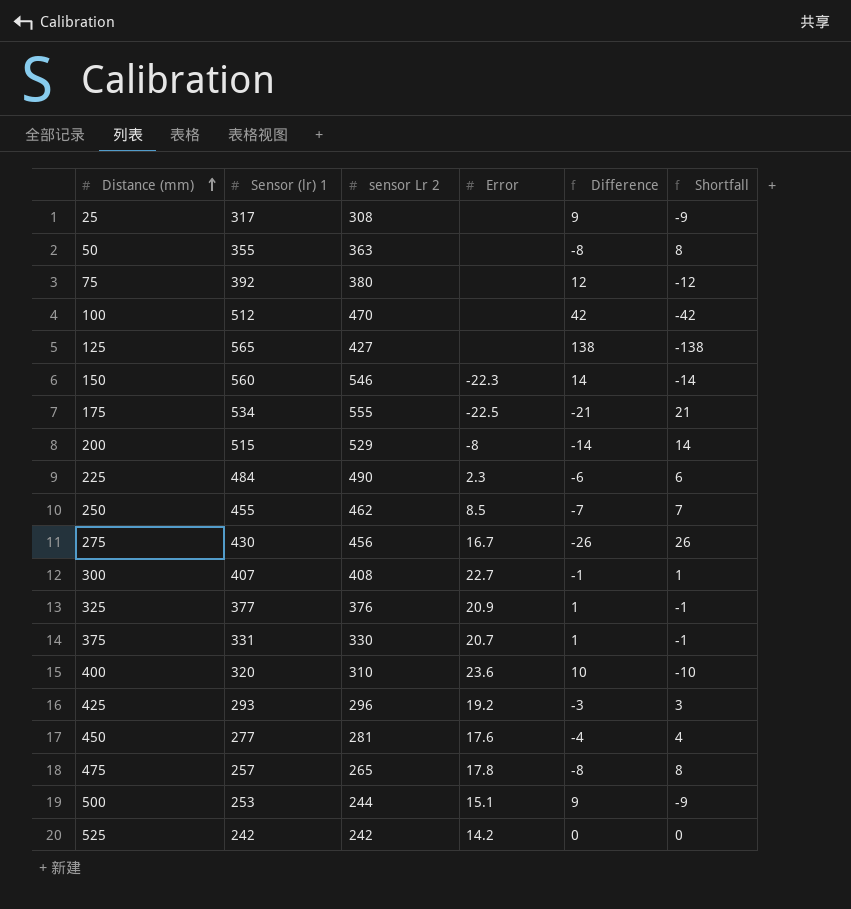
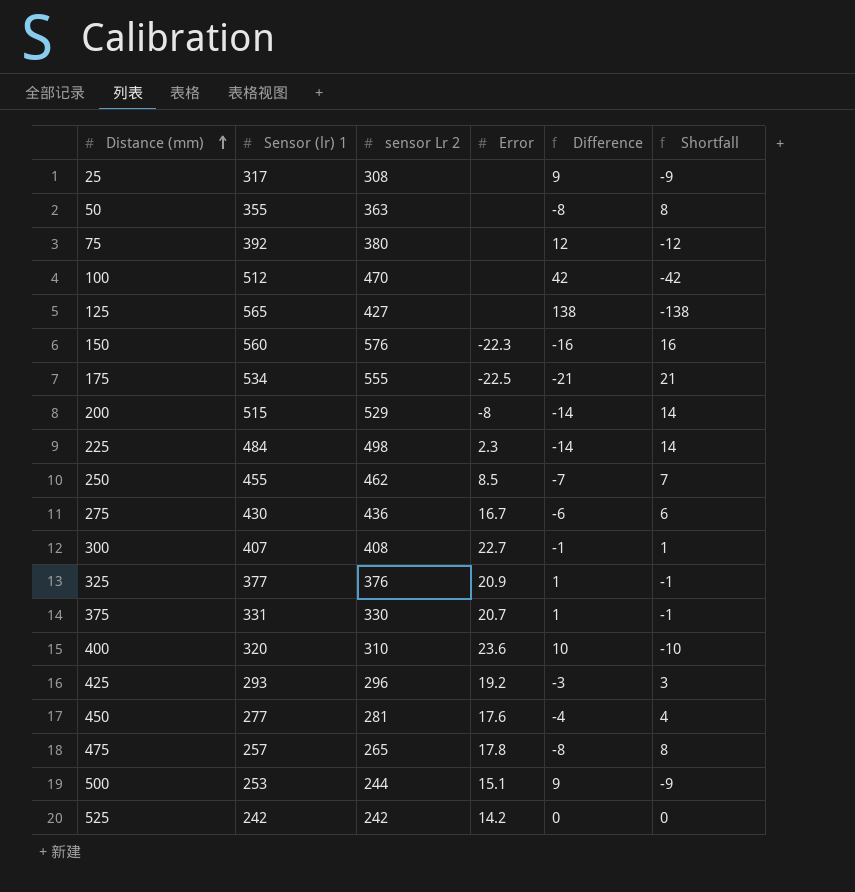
150 | sensor Lr 2: 546 -> 576
150 | Difference: 14 -> -16
150 | Shortfall: -14 -> 16
225 | sensor Lr 2: 490 -> 498
225 | Difference: -6 -> -14
225 | Shortfall: 6 -> 14
275 | sensor Lr 2: 456 -> 436
275 | Difference: -26 -> -6
275 | Shortfall: 26 -> 6

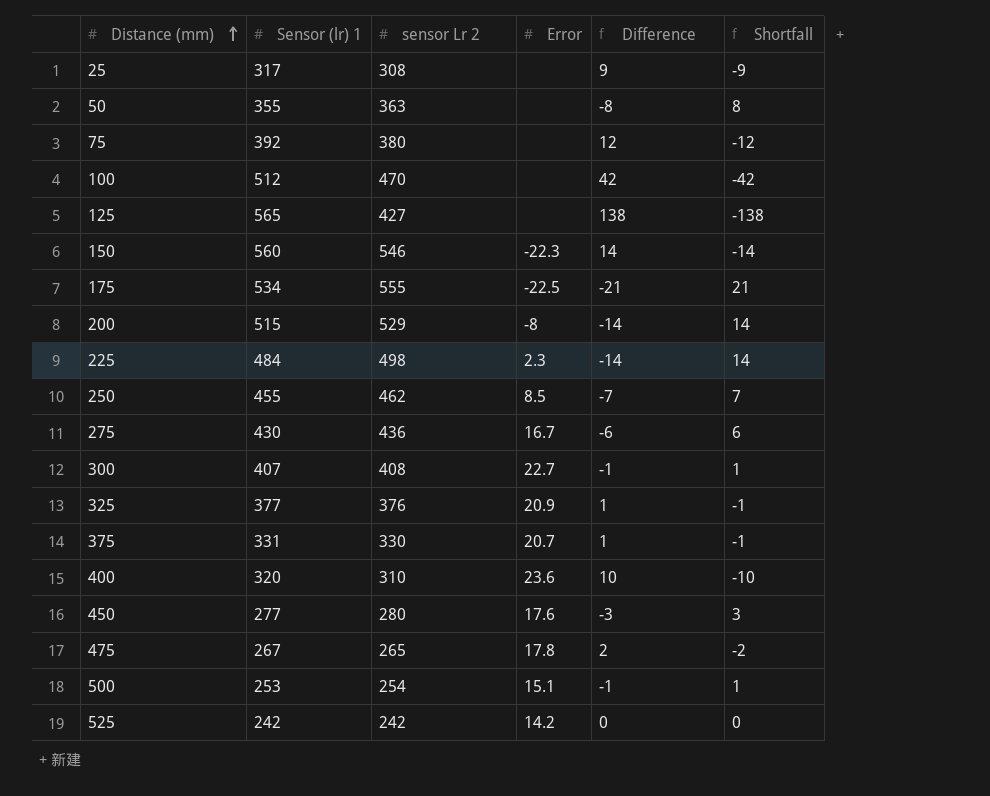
row 425: 293 | 296 | 19.2 | -3 | 3 -> none
150 | sensor Lr 2: 576 -> 546
150 | Difference: -16 -> 14
150 | Shortfall: 16 -> -14
450 | sensor Lr 2: 281 -> 280
450 | Difference: -4 -> -3
450 | Shortfall: 4 -> 3
475 | Sensor (lr) 1: 257 -> 267
475 | Difference: -8 -> 2
475 | Shortfall: 8 -> -2
500 | sensor Lr 2: 244 -> 254
500 | Difference: 9 -> -1
500 | Shortfall: -9 -> 1

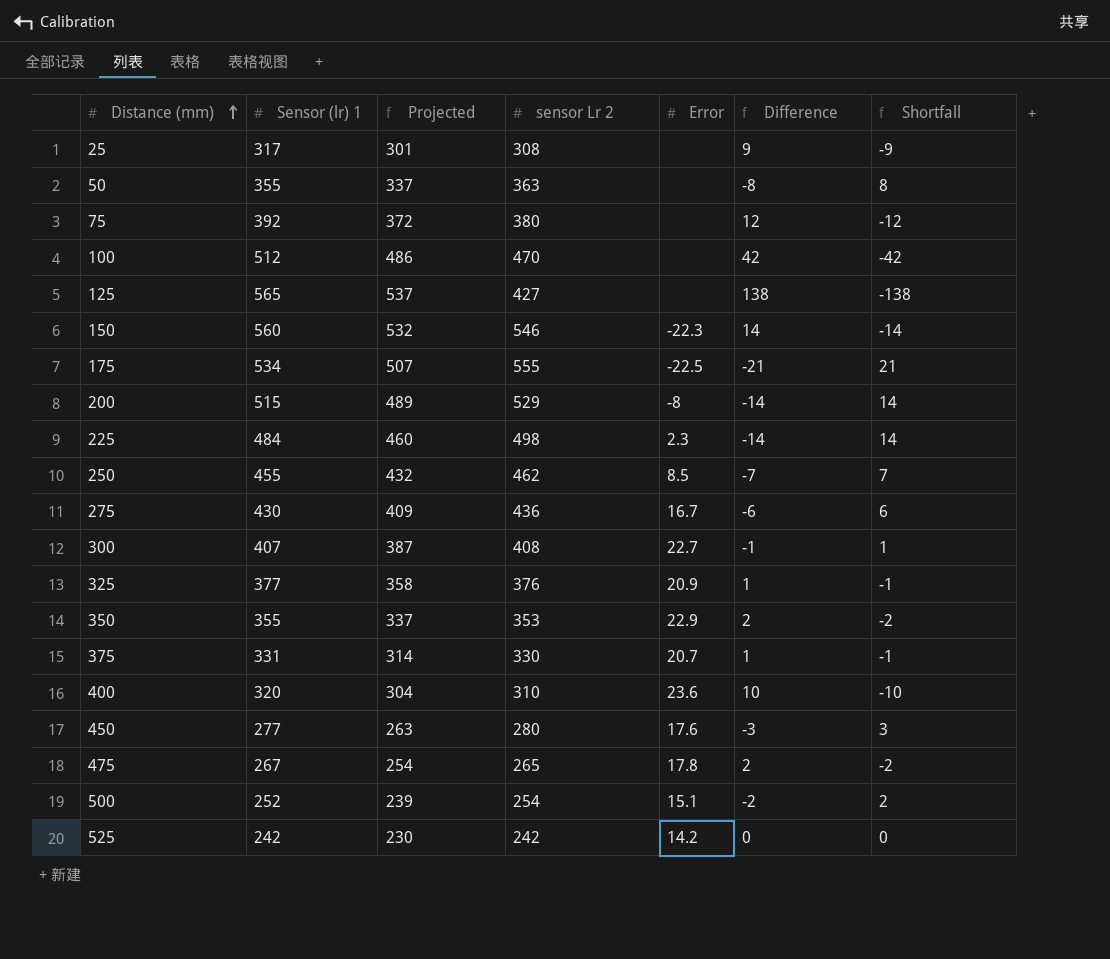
column Projected | formula: none -> [Sensor (lr) 1] * 0.95
row 350: none -> 355 | 337 | 353 | 22.9 | 2 | -2
500 | Sensor (lr) 1: 253 -> 252
500 | Difference: -1 -> -2
500 | Shortfall: 1 -> 2

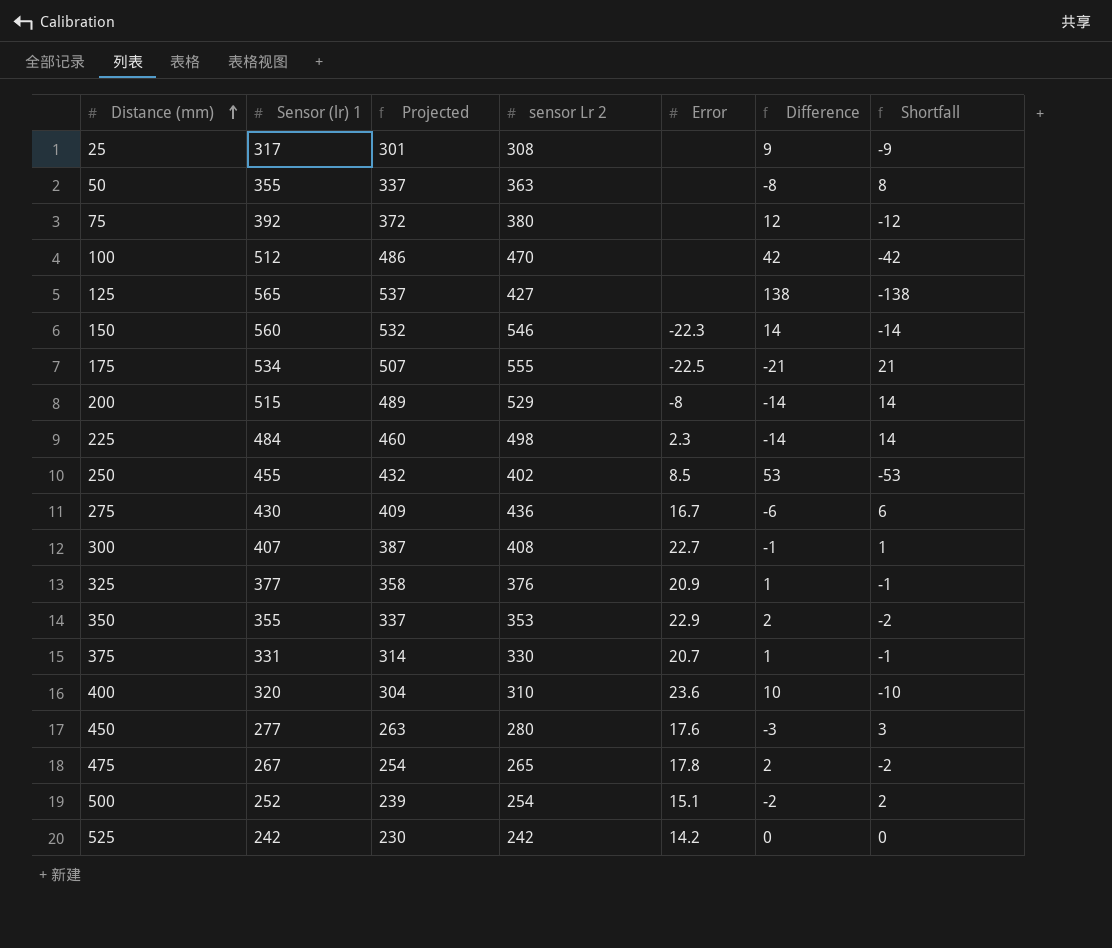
250 | sensor Lr 2: 462 -> 402
250 | Difference: -7 -> 53
250 | Shortfall: 7 -> -53

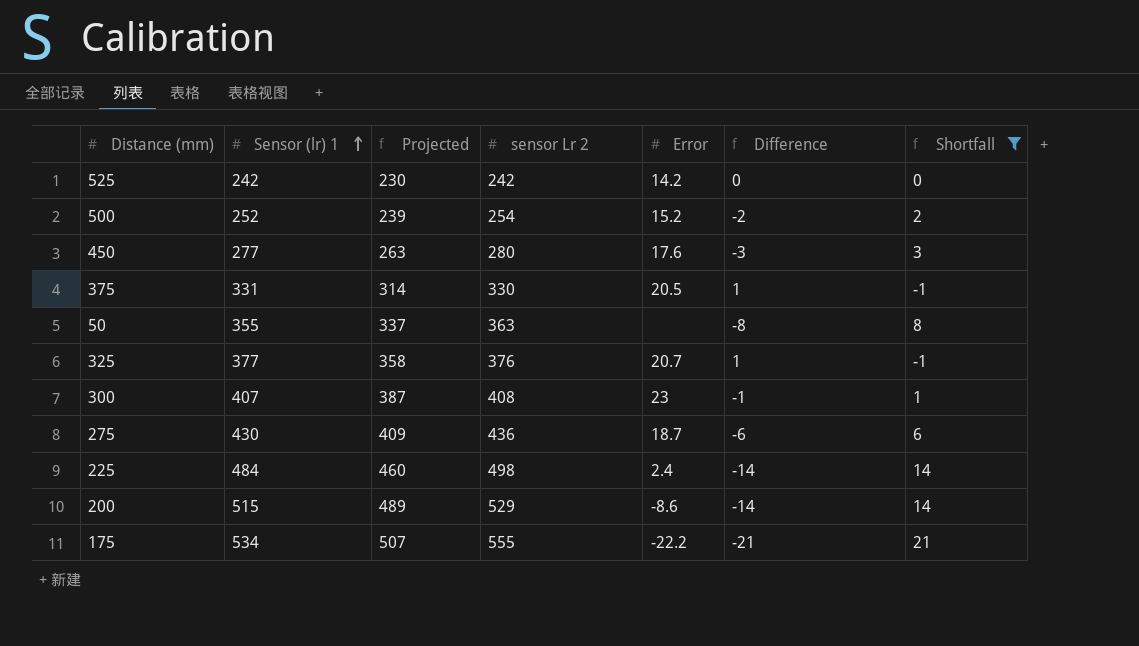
filter: none -> Shortfall >= -1
row order: Distance (mm) ascending -> Sensor (lr) 1 ascending
500 | Error: 15.1 -> 15.2
375 | Error: 20.7 -> 20.5
325 | Error: 20.9 -> 20.7
300 | Error: 22.7 -> 23
275 | Error: 16.7 -> 18.7
225 | Error: 2.3 -> 2.4
200 | Error: -8 -> -8.6
175 | Error: -22.5 -> -22.2

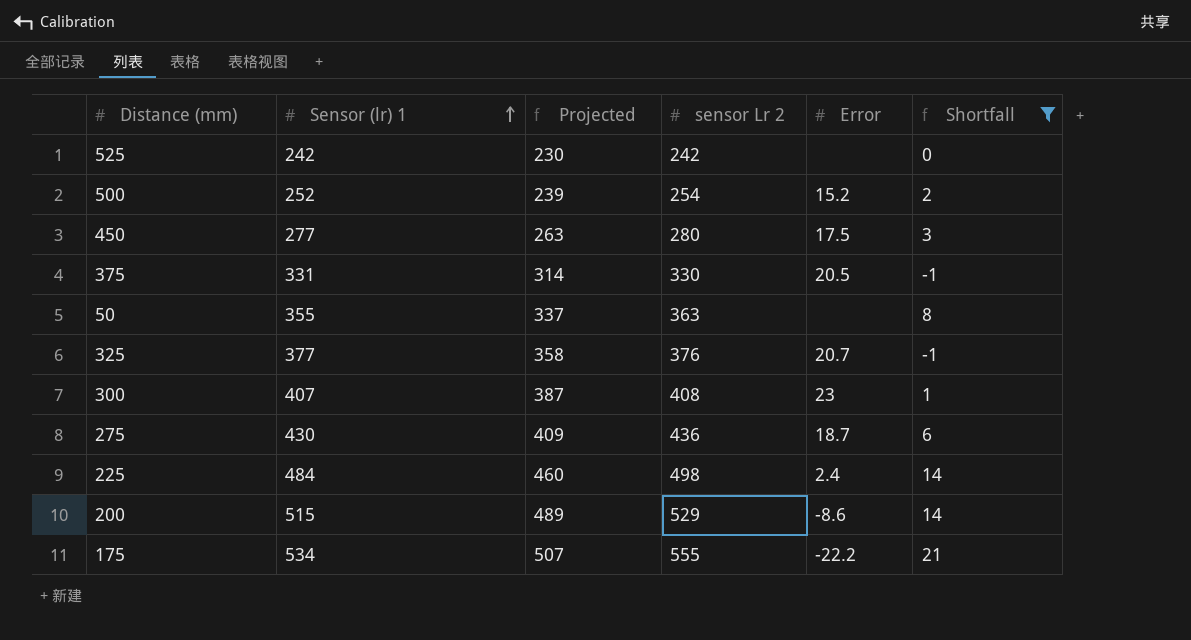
column Difference | formula: [Sensor (lr) 1] - [sensor Lr 2] -> none
525 | Error: 14.2 -> none
450 | Error: 17.6 -> 17.5

